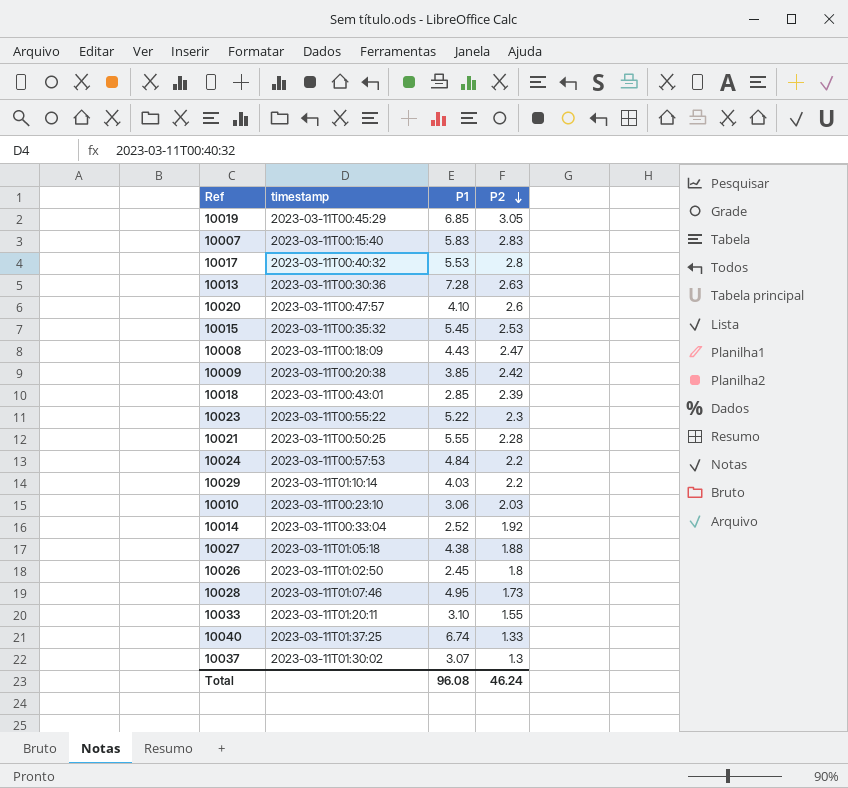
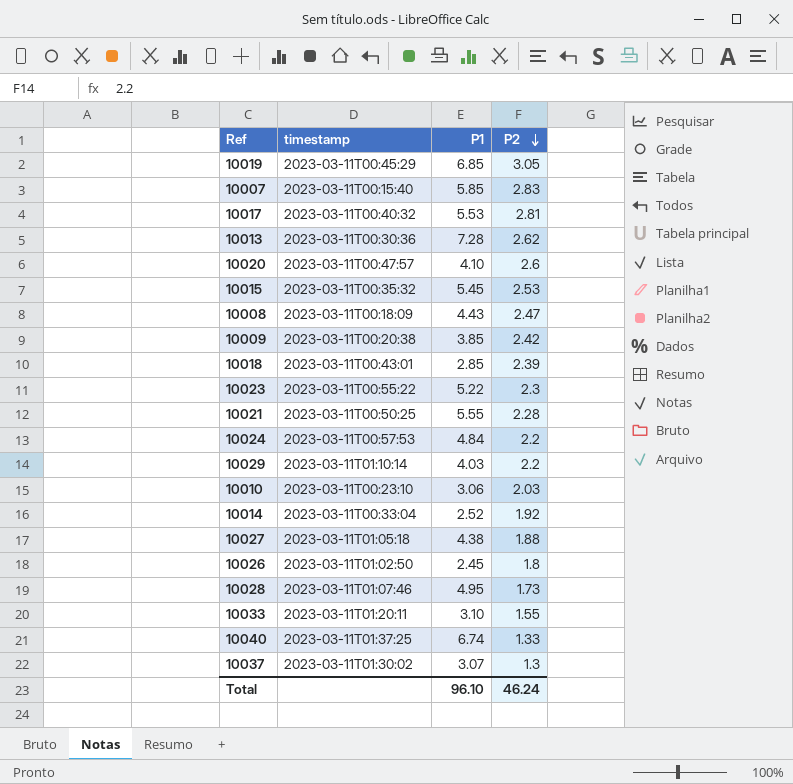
10007 | P1: 5.83 -> 5.85
10017 | P2: 2.8 -> 2.81
10013 | P2: 2.63 -> 2.62
Total | P1: 96.08 -> 96.10

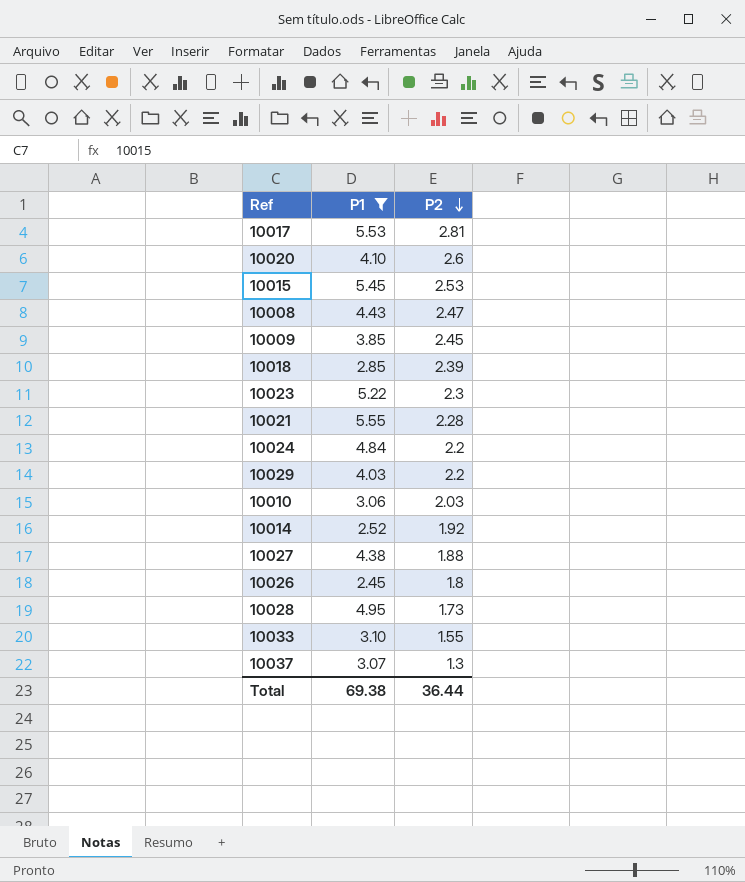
filter: none -> P1 <= 5.55
column timestamp | position: 2 -> none
10009 | P2: 2.42 -> 2.45
Total | P1: 96.10 -> 69.38
Total | P2: 46.24 -> 36.44

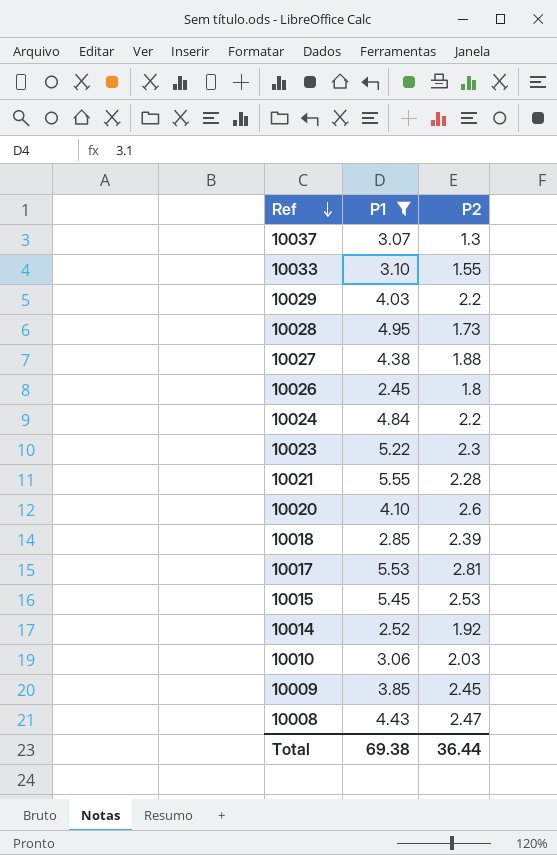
row order: P2 descending -> Ref descending

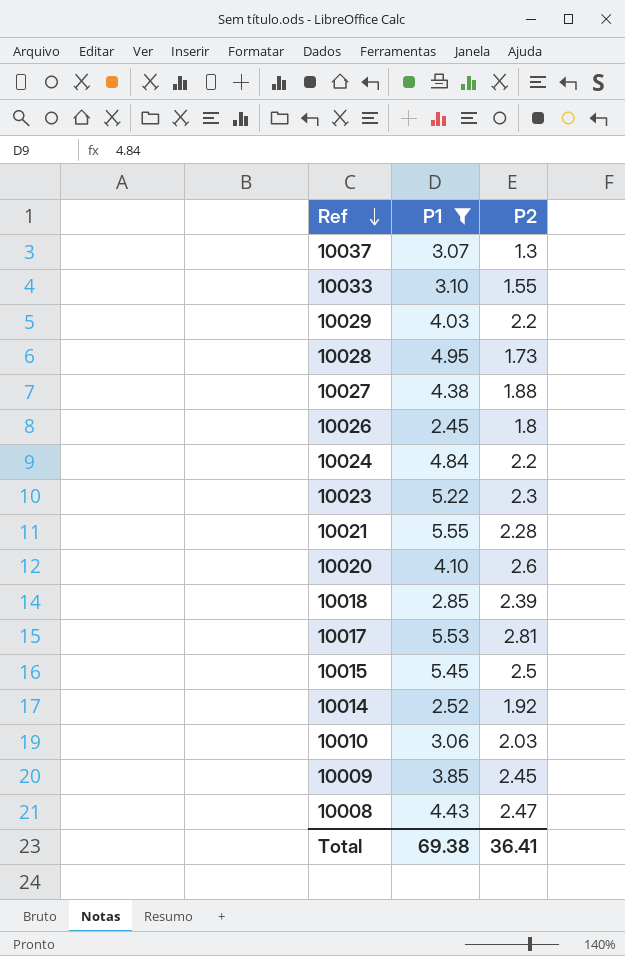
10015 | P2: 2.53 -> 2.5
Total | P2: 36.44 -> 36.41

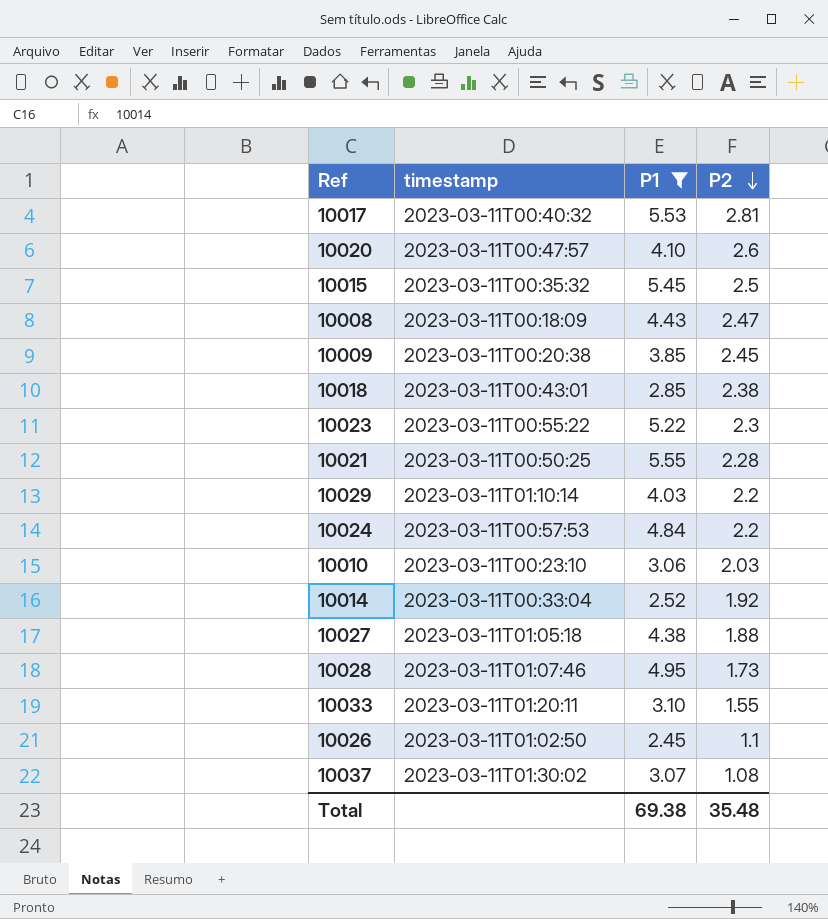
row order: Ref descending -> P2 descending
column timestamp | position: none -> 2
10018 | P2: 2.39 -> 2.38
10026 | P2: 1.8 -> 1.1
10037 | P2: 1.3 -> 1.08
Total | P2: 36.41 -> 35.48

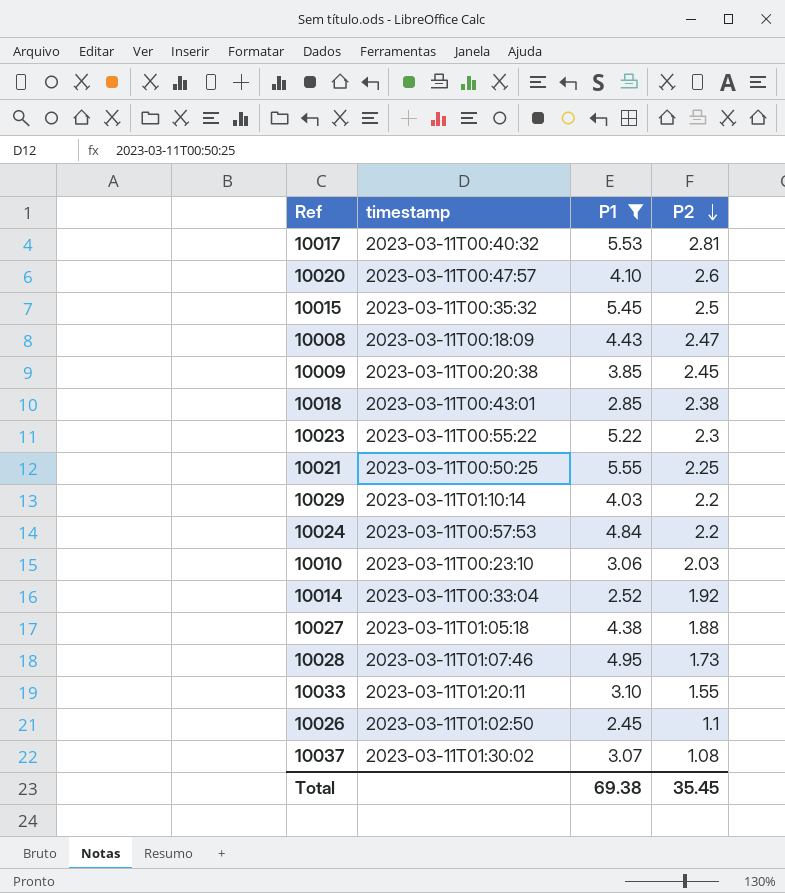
10021 | P2: 2.28 -> 2.25
Total | P2: 35.48 -> 35.45

